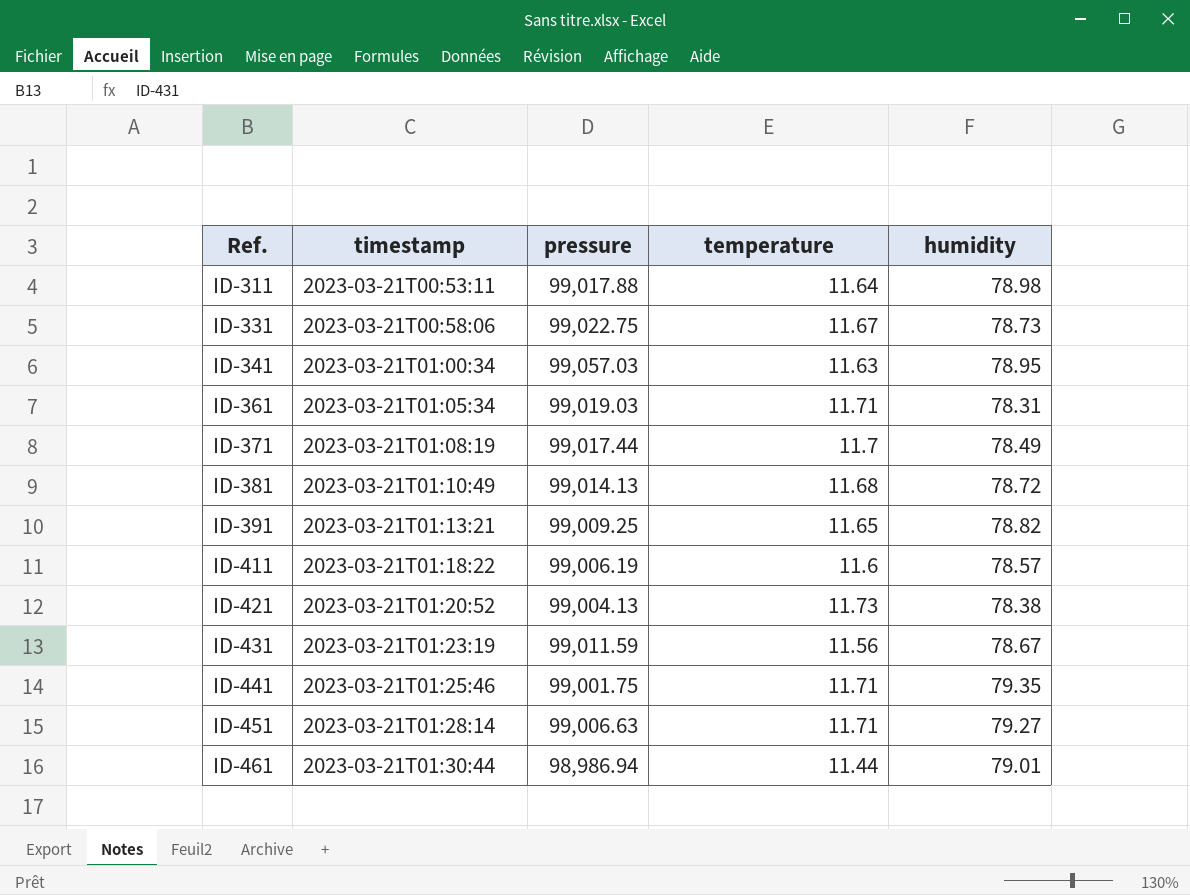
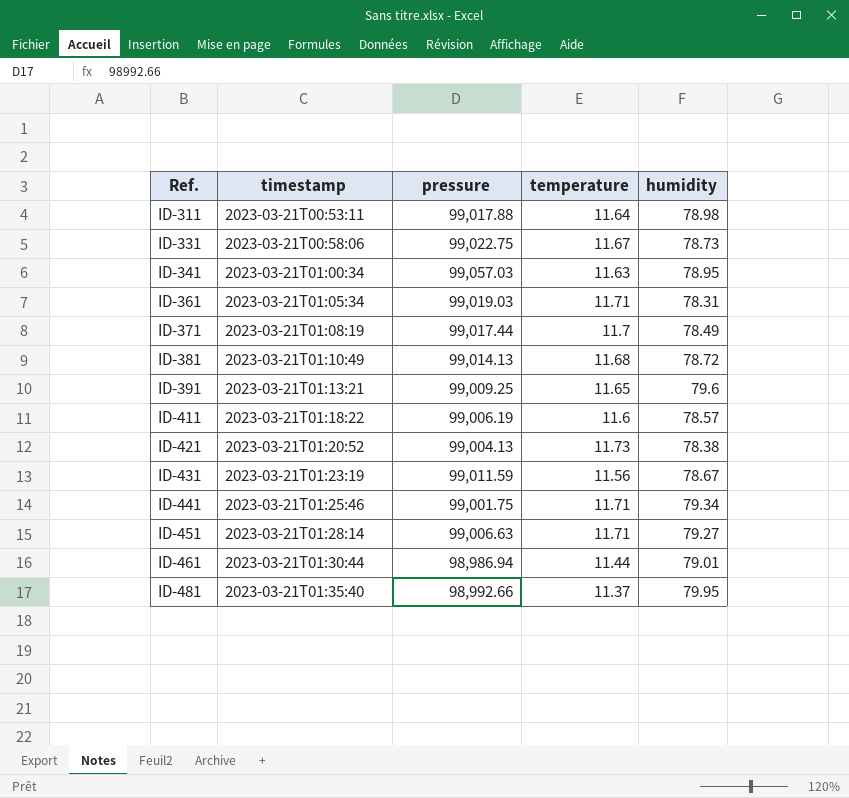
ID-391 | humidity: 78.82 -> 79.6
ID-441 | humidity: 79.35 -> 79.34
row ID-481: none -> 2023-03-21T01:35:40 | 98,992.66 | 11.37 | 79.95

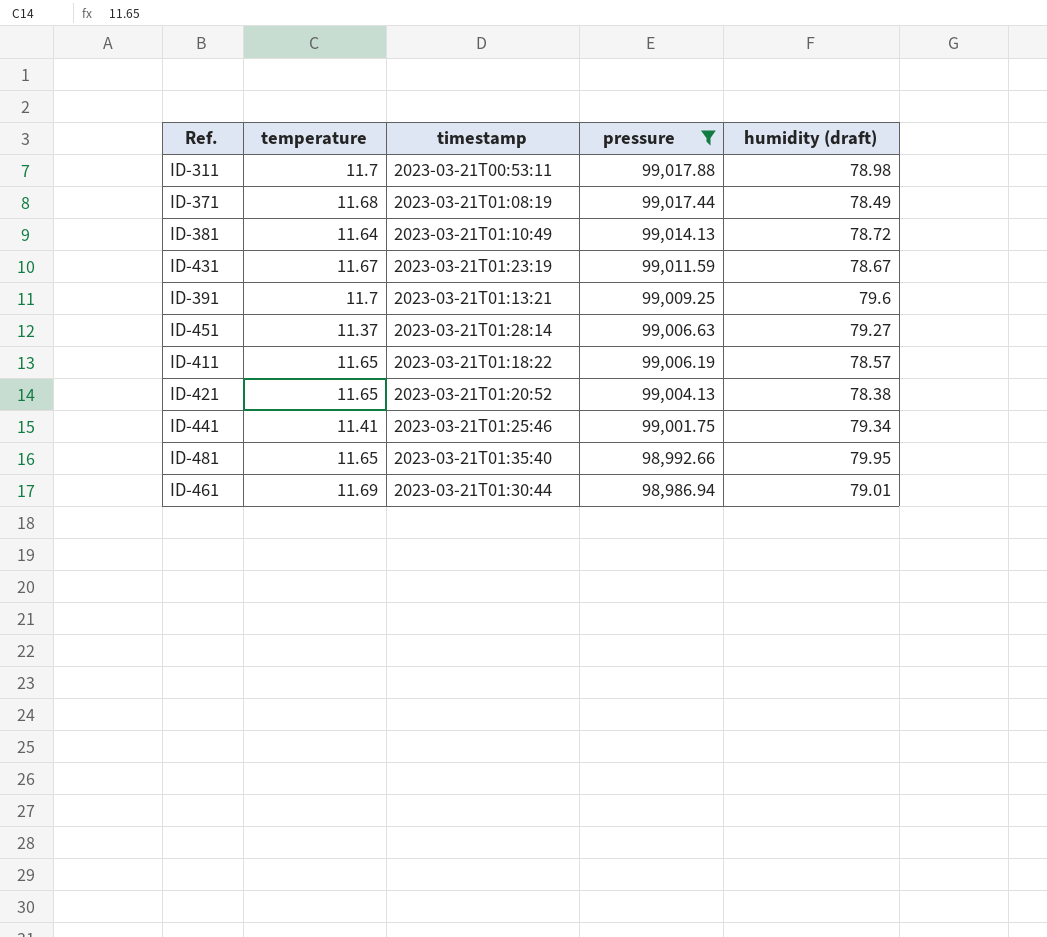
filter: none -> pressure <= 99,017.88
row order: Ref. ascending -> pressure descending
column temperature | position: 4 -> 2
column name: humidity -> humidity (draft)
ID-311 | temperature: 11.64 -> 11.7
ID-371 | temperature: 11.7 -> 11.68
ID-381 | temperature: 11.68 -> 11.64
ID-431 | temperature: 11.56 -> 11.67
ID-391 | temperature: 11.65 -> 11.7
ID-451 | temperature: 11.71 -> 11.37
ID-411 | temperature: 11.6 -> 11.65
ID-421 | temperature: 11.73 -> 11.65
ID-441 | temperature: 11.71 -> 11.41
ID-481 | temperature: 11.37 -> 11.65
ID-461 | temperature: 11.44 -> 11.69

